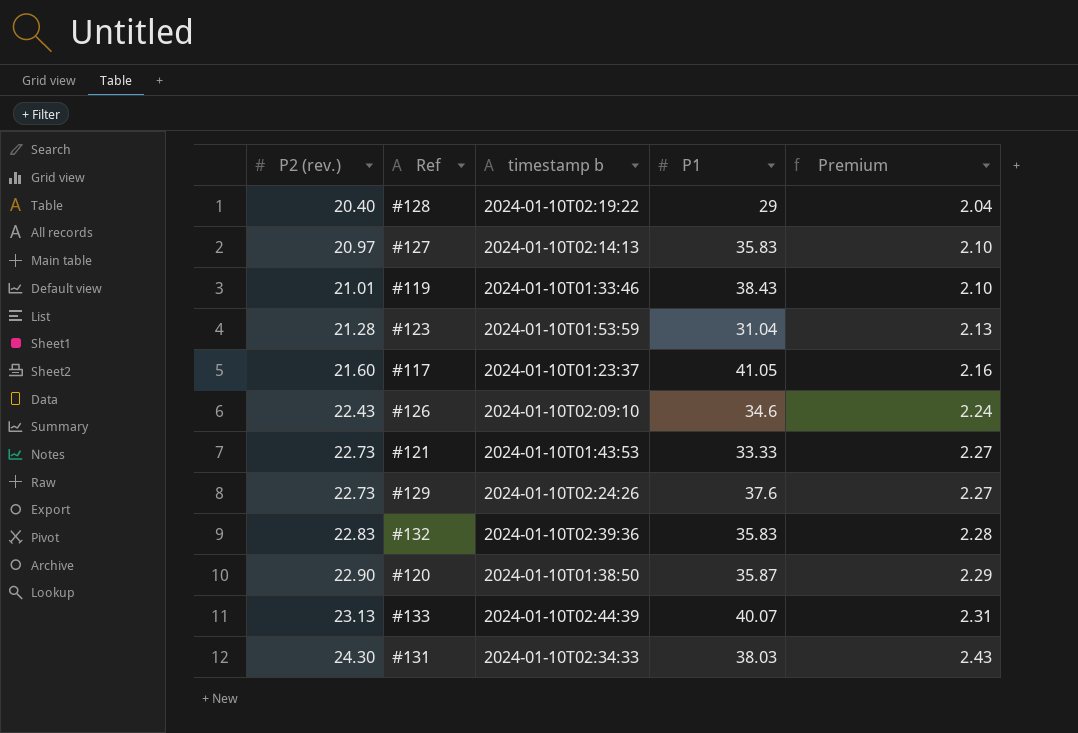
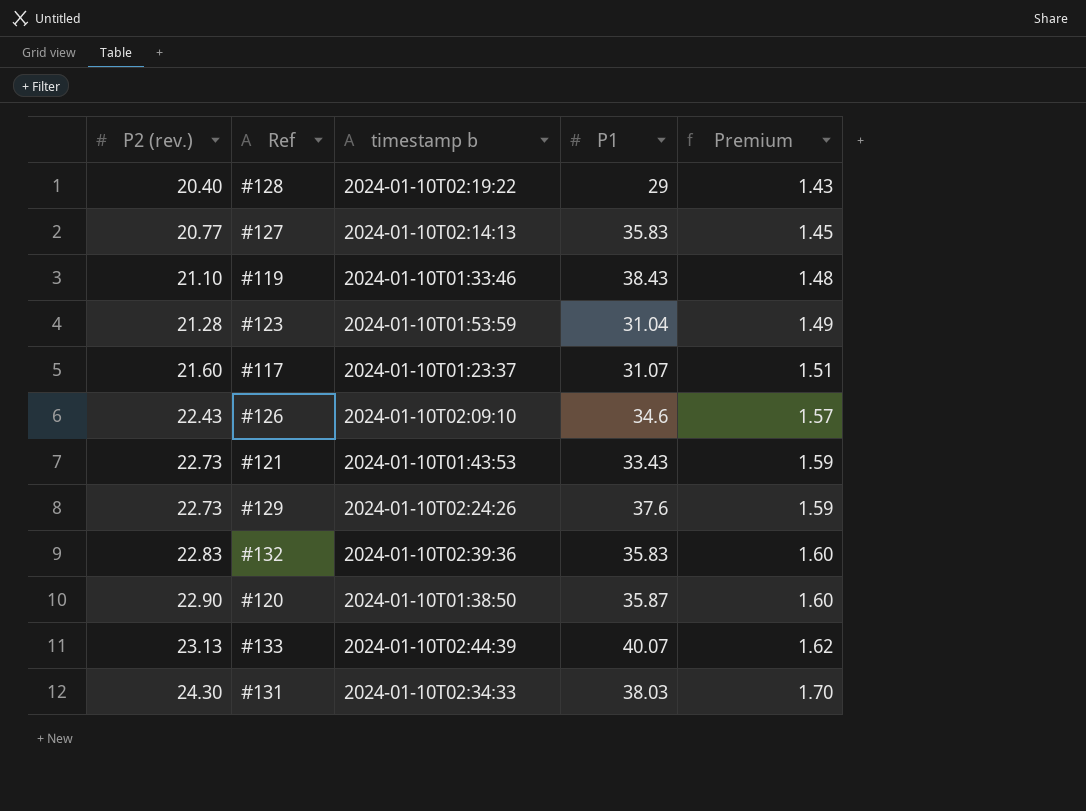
column Premium | formula: [P2 (rev.)] * 0.1 -> [P2 (rev.)] * 0.07
#127 | P2 (rev.): 20.97 -> 20.77
#119 | P2 (rev.): 21.01 -> 21.10
#117 | P1: 41.05 -> 31.07
#121 | P1: 33.33 -> 33.43

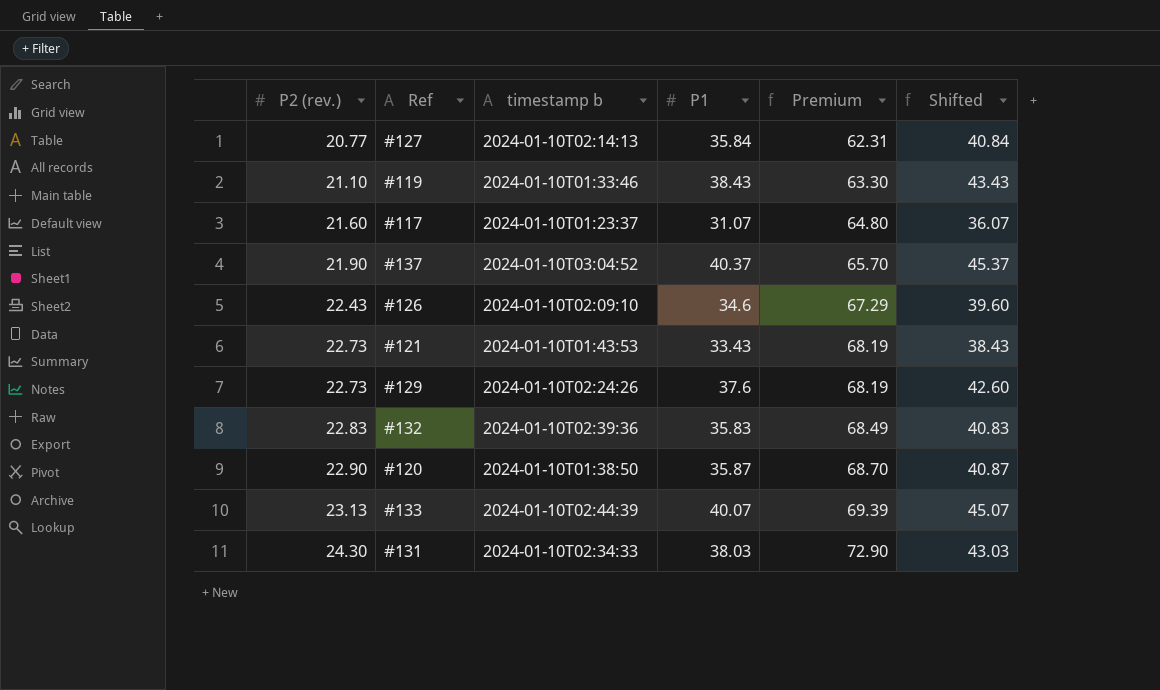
column Premium | formula: [P2 (rev.)] * 0.07 -> [P2 (rev.)] * 3
column Shifted | formula: none -> [P1] + 5
row #128: 20.40 | 2024-01-10T02:19:22 | 29 | 1.43 -> none
row #123: 21.28 | 2024-01-10T01:53:59 | 31.04 | 1.49 -> none
#127 | P1: 35.83 -> 35.84
row #137: none -> 21.90 | 2024-01-10T03:04:52 | 40.37 | 65.70 | 45.37

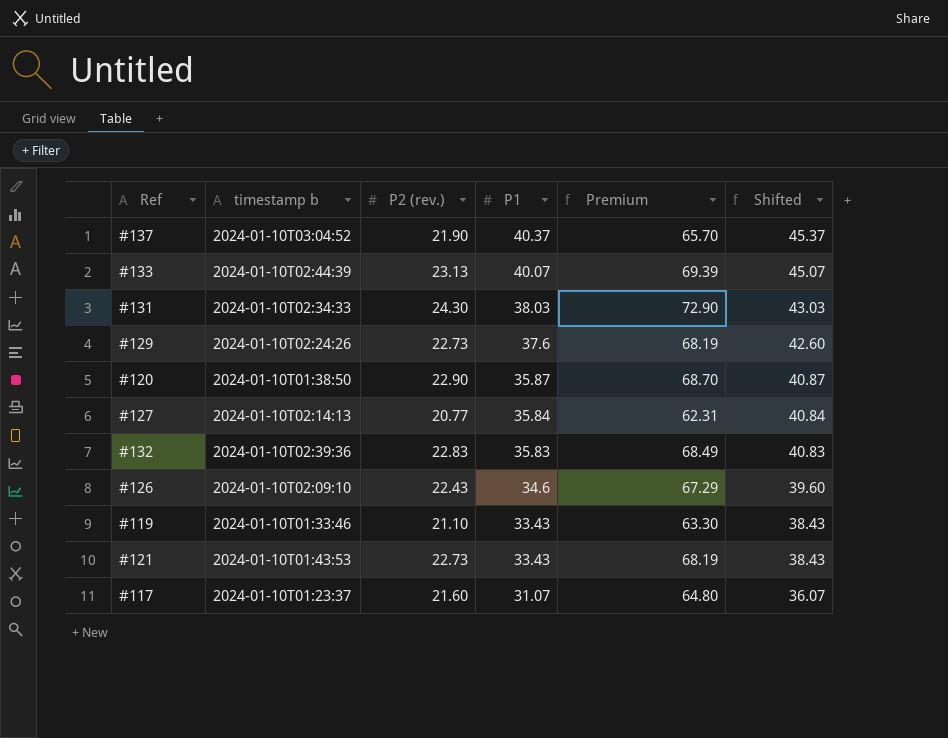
row order: P2 (rev.) ascending -> P1 descending
column P2 (rev.) | position: 1 -> 3
#119 | P1: 38.43 -> 33.43
#119 | Shifted: 43.43 -> 38.43

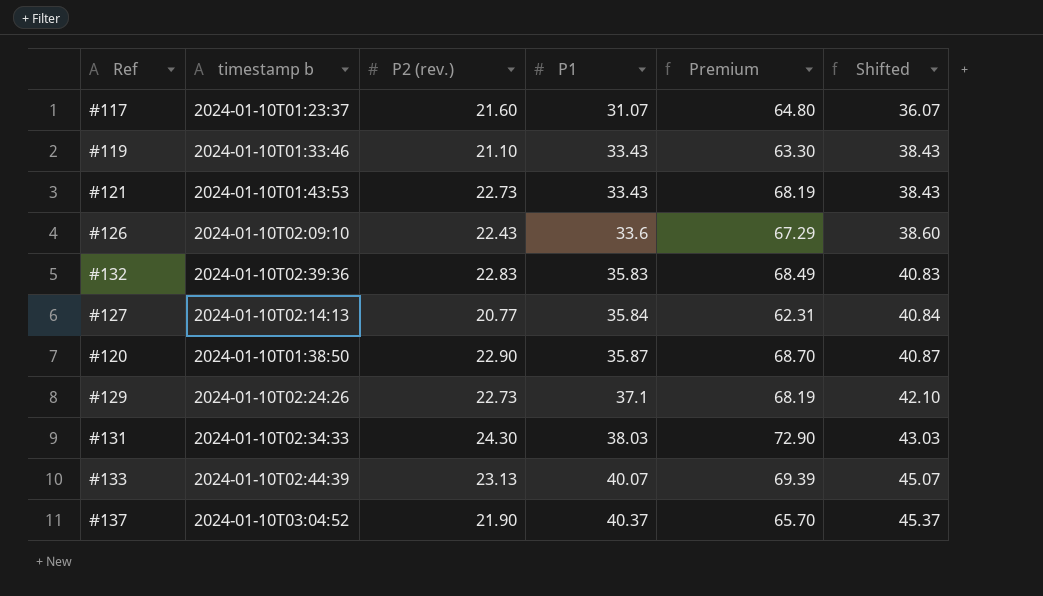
row order: P1 descending -> P1 ascending
#126 | P1: 34.6 -> 33.6
#126 | Shifted: 39.60 -> 38.60
#129 | P1: 37.6 -> 37.1
#129 | Shifted: 42.60 -> 42.10

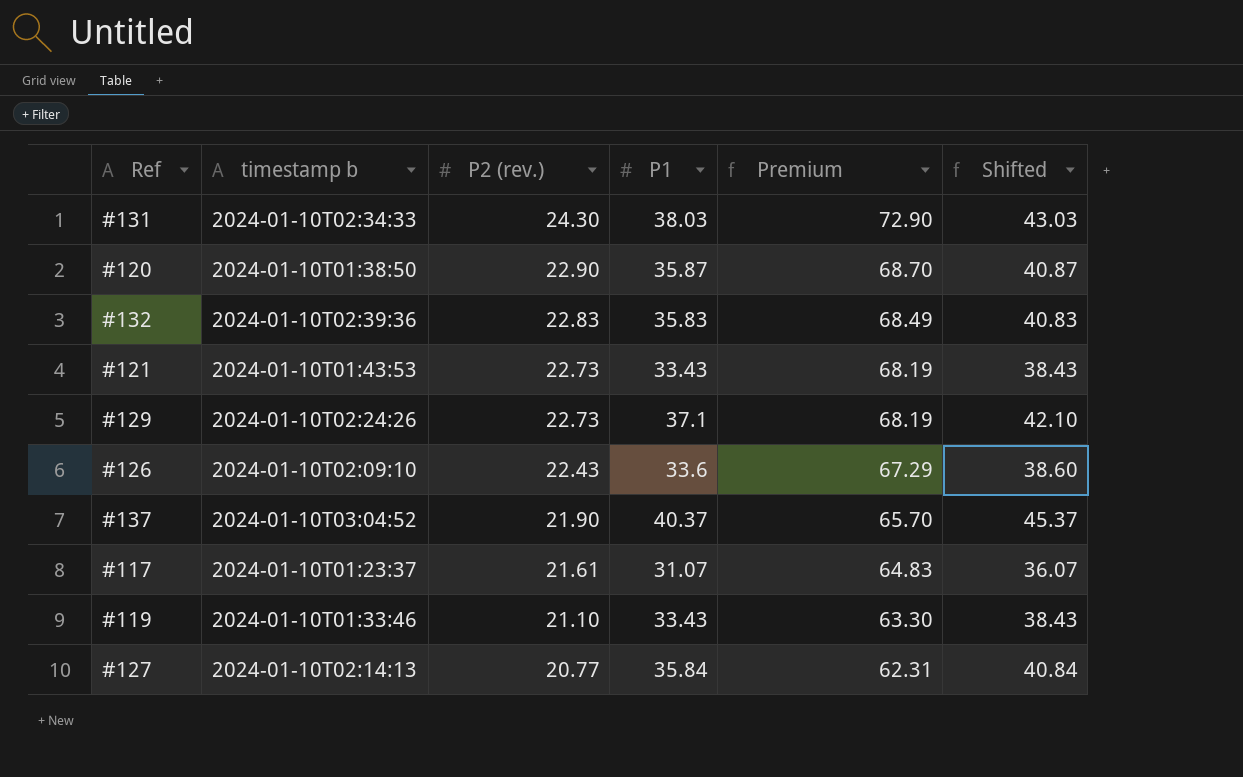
row order: P1 ascending -> P2 (rev.) descending
row #133: 2024-01-10T02:44:39 | 23.13 | 40.07 | 69.39 | 45.07 -> none
#117 | P2 (rev.): 21.60 -> 21.61
#117 | Premium: 64.80 -> 64.83

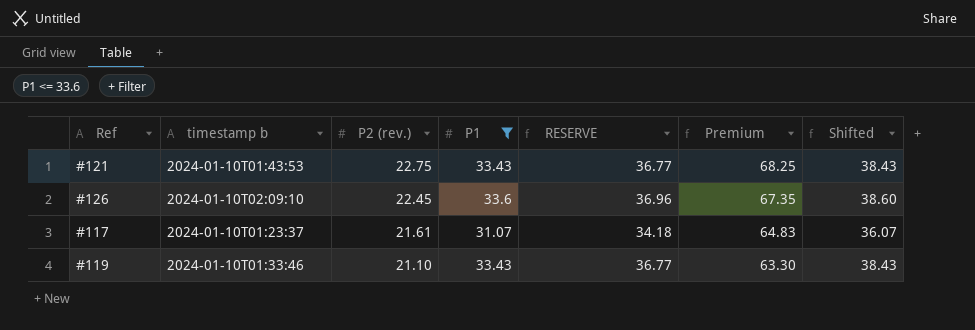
filter: none -> P1 <= 33.6
column RESERVE | formula: none -> [P1] * 1.1
#121 | P2 (rev.): 22.73 -> 22.75
#121 | Premium: 68.19 -> 68.25
#126 | P2 (rev.): 22.43 -> 22.45
#126 | Premium: 67.29 -> 67.35

